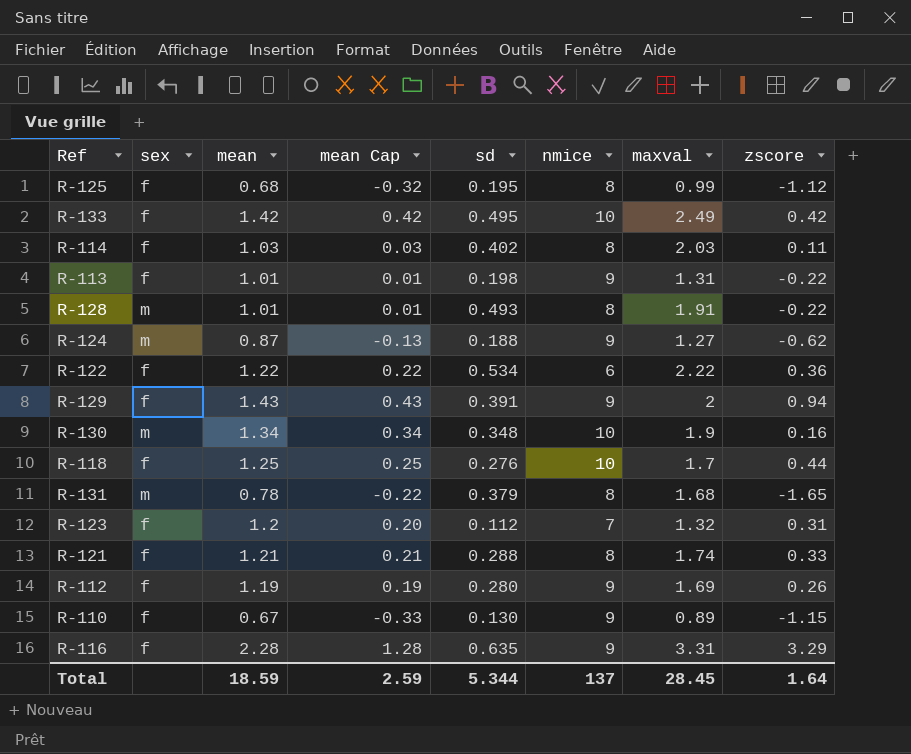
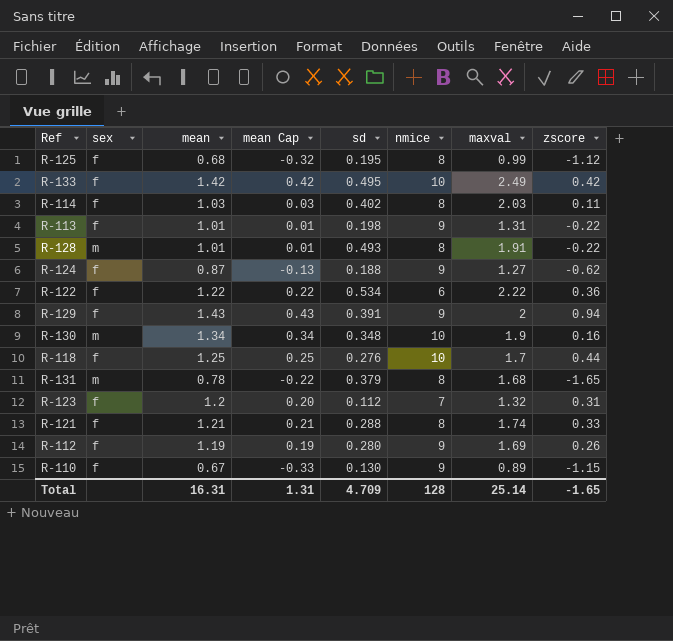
row R-116: f | 2.28 | 1.28 | 0.635 | 9 | 3.31 | 3.29 -> none
R-124 | sex: m -> f
Total | mean: 18.59 -> 16.31
Total | mean Cap: 2.59 -> 1.31
Total | sd: 5.344 -> 4.709
Total | nmice: 137 -> 128
Total | maxval: 28.45 -> 25.14
Total | zscore: 1.64 -> -1.65

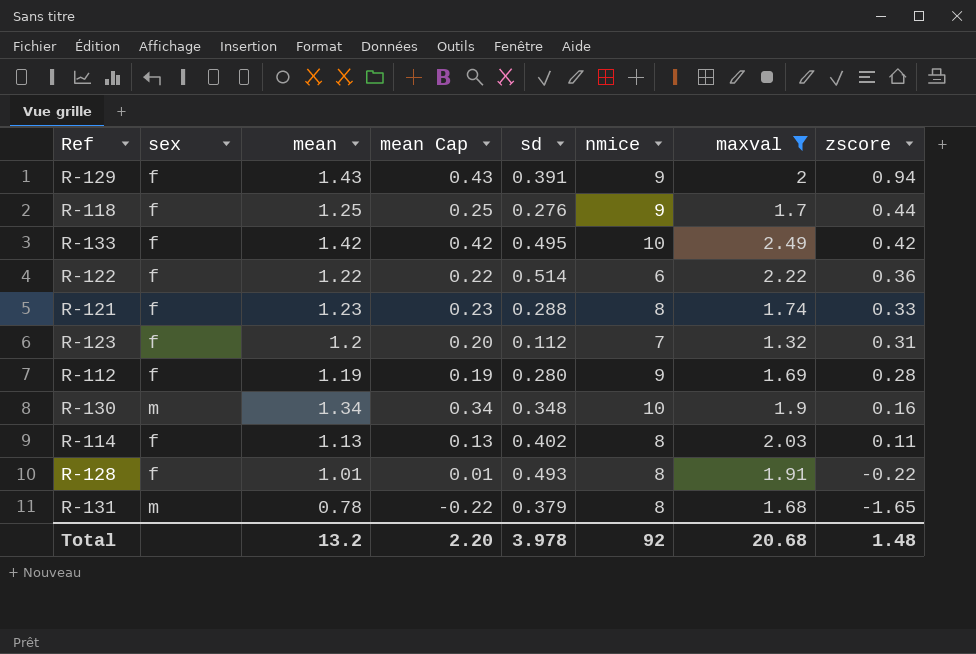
filter: none -> maxval >= 1.32
row order: none -> zscore descending
R-118 | nmice: 10 -> 9
R-122 | sd: 0.534 -> 0.514
R-121 | mean: 1.21 -> 1.23
R-121 | mean Cap: 0.21 -> 0.23
R-112 | zscore: 0.26 -> 0.28
R-114 | mean: 1.03 -> 1.13
R-114 | mean Cap: 0.03 -> 0.13
R-128 | sex: m -> f
Total | mean: 16.31 -> 13.2
Total | mean Cap: 1.31 -> 2.20
Total | sd: 4.709 -> 3.978
Total | nmice: 128 -> 92
Total | maxval: 25.14 -> 20.68
Total | zscore: -1.65 -> 1.48

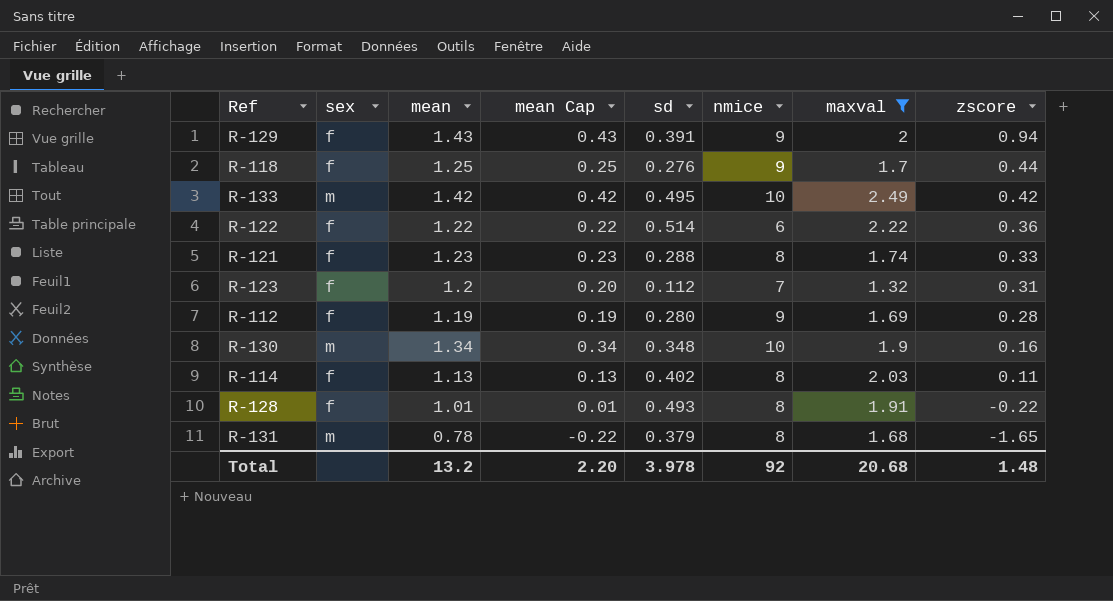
R-133 | sex: f -> m

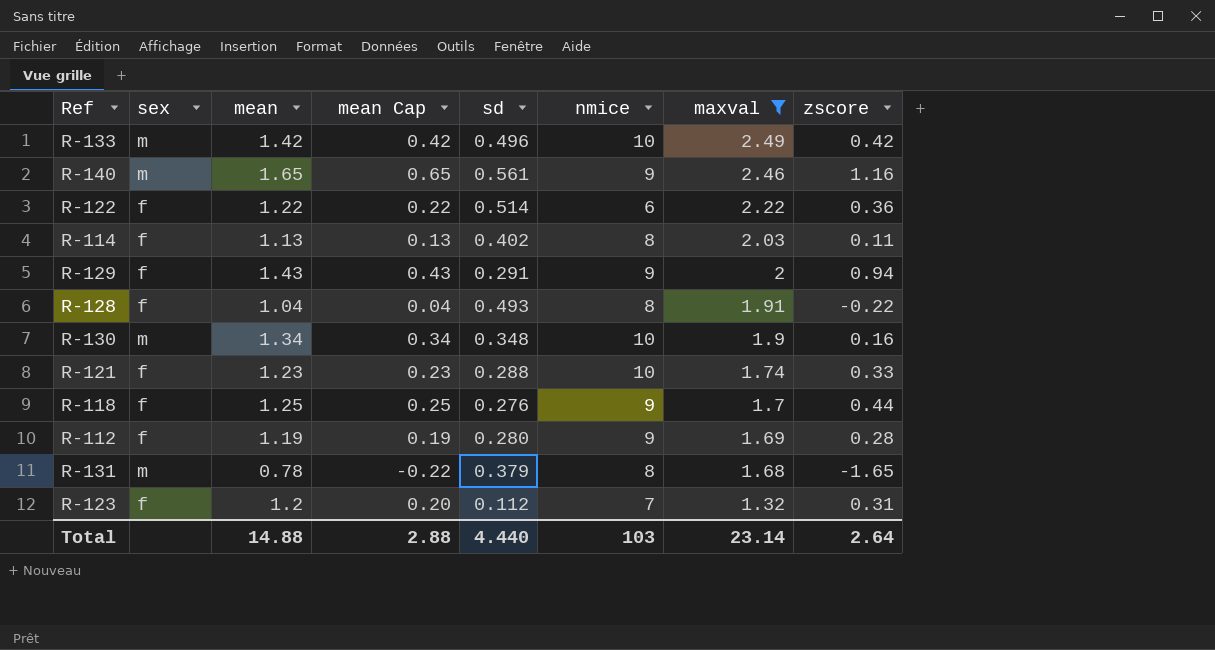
row order: zscore descending -> maxval descending
R-133 | sd: 0.495 -> 0.496
row R-140: none -> m | 1.65 | 0.65 | 0.561 | 9 | 2.46 | 1.16
R-129 | sd: 0.391 -> 0.291
R-128 | mean: 1.01 -> 1.04
R-128 | mean Cap: 0.01 -> 0.04
R-121 | nmice: 8 -> 10
Total | mean: 13.2 -> 14.88
Total | mean Cap: 2.20 -> 2.88
Total | sd: 3.978 -> 4.440
Total | nmice: 92 -> 103
Total | maxval: 20.68 -> 23.14
Total | zscore: 1.48 -> 2.64

